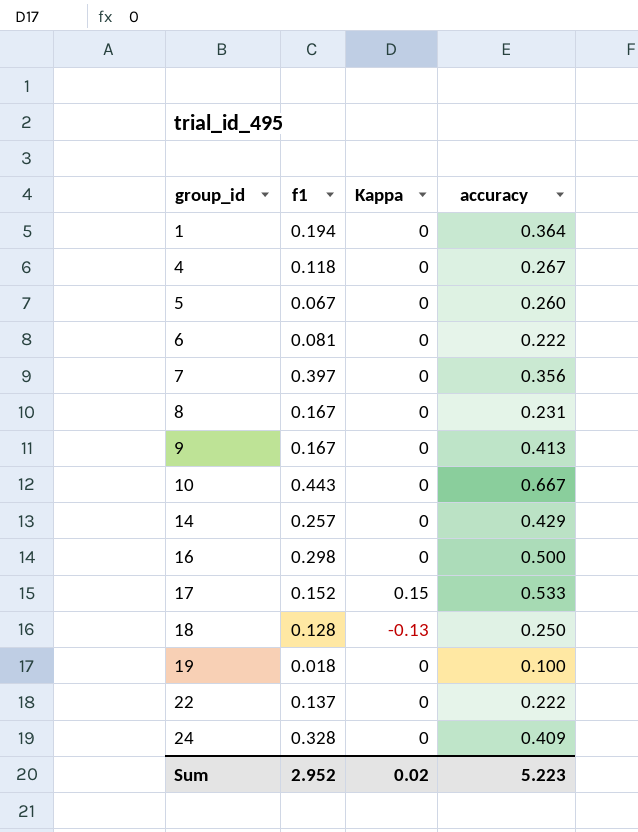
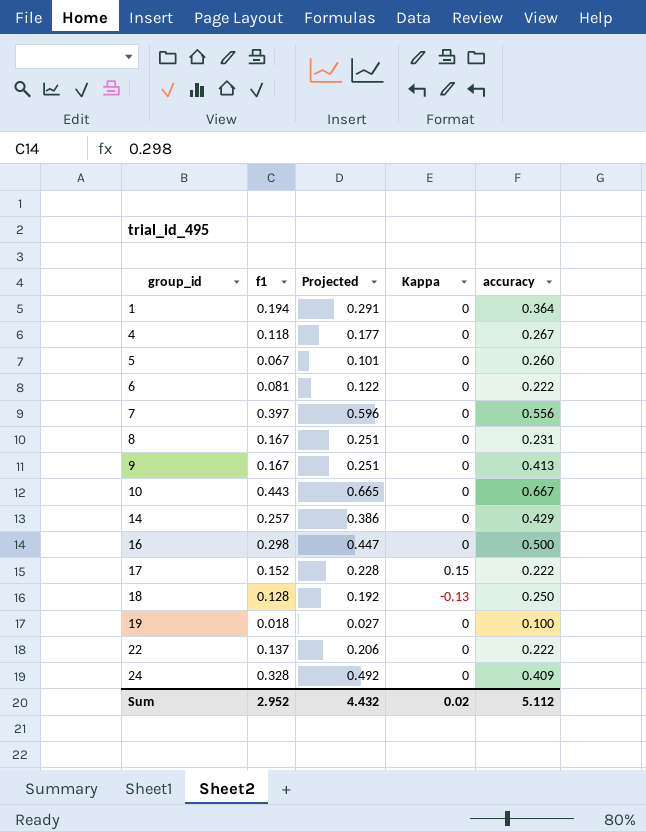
column Projected | formula: none -> [f1] * 1.5
7 | accuracy: 0.356 -> 0.556
17 | accuracy: 0.533 -> 0.222
Sum | accuracy: 5.223 -> 5.112

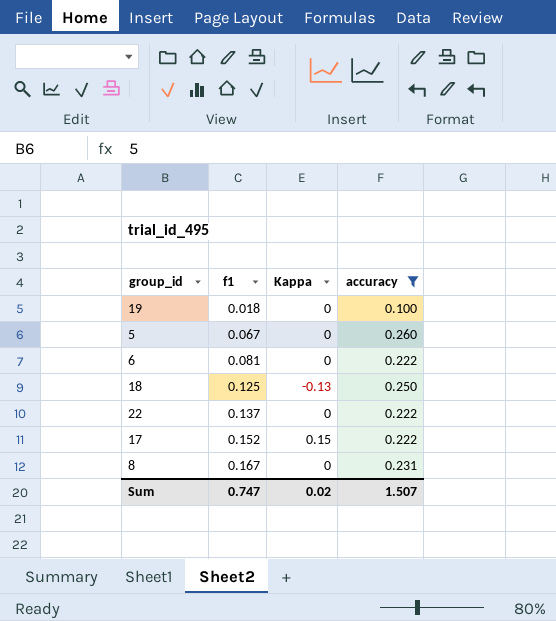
filter: none -> accuracy <= 0.260
row order: group_id ascending -> f1 ascending
column Projected | formula: [f1] * 1.5 -> none
18 | f1: 0.128 -> 0.125
Sum | f1: 2.952 -> 0.747
Sum | accuracy: 5.112 -> 1.507

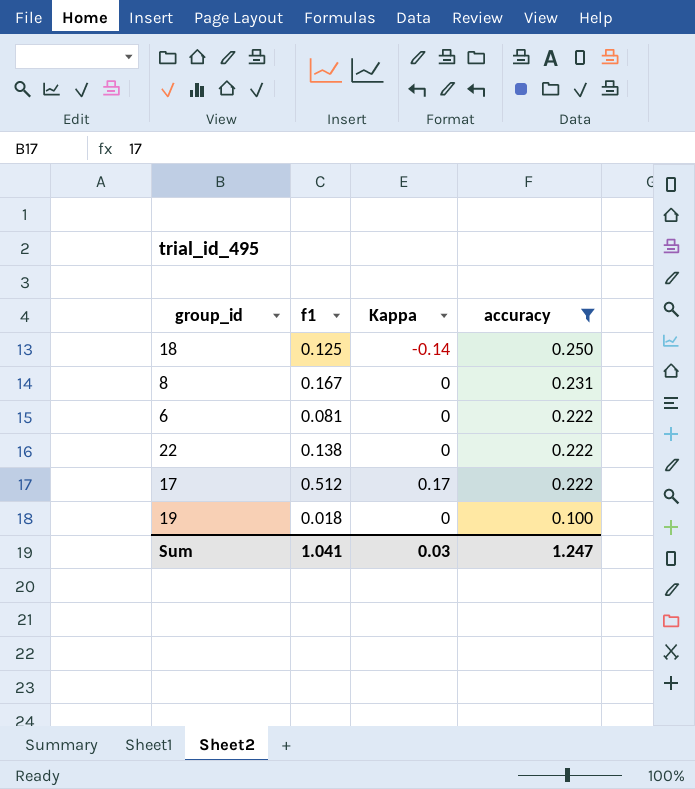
row order: f1 ascending -> accuracy descending
row 5: 0.067 | 0 | 0.260 -> none
18 | Kappa: -0.13 -> -0.14
22 | f1: 0.137 -> 0.138
17 | f1: 0.152 -> 0.512
17 | Kappa: 0.15 -> 0.17
Sum | f1: 0.747 -> 1.041
Sum | Kappa: 0.02 -> 0.03
Sum | accuracy: 1.507 -> 1.247

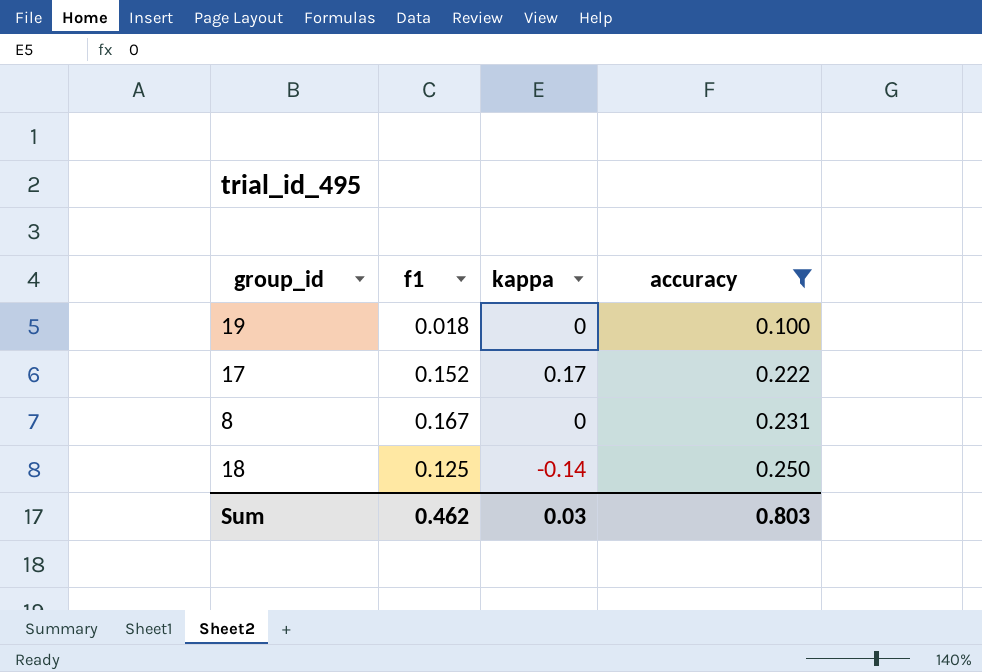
row order: accuracy descending -> accuracy ascending
column name: Kappa -> kappa
row 6: 0.081 | 0 | 0.222 -> none
row 22: 0.138 | 0 | 0.222 -> none
17 | f1: 0.512 -> 0.152
Sum | f1: 1.041 -> 0.462
Sum | accuracy: 1.247 -> 0.803

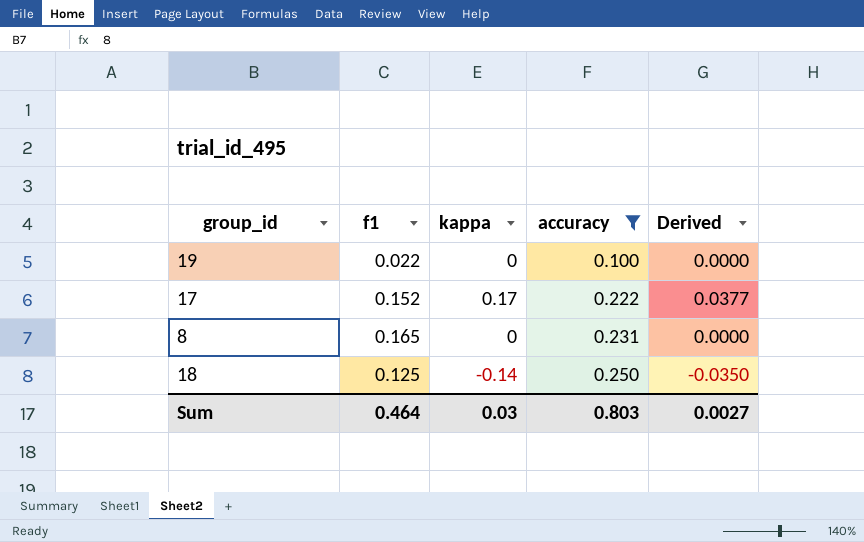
column Derived | formula: none -> [kappa] * [accuracy]
19 | f1: 0.018 -> 0.022
8 | f1: 0.167 -> 0.165
Sum | f1: 0.462 -> 0.464

